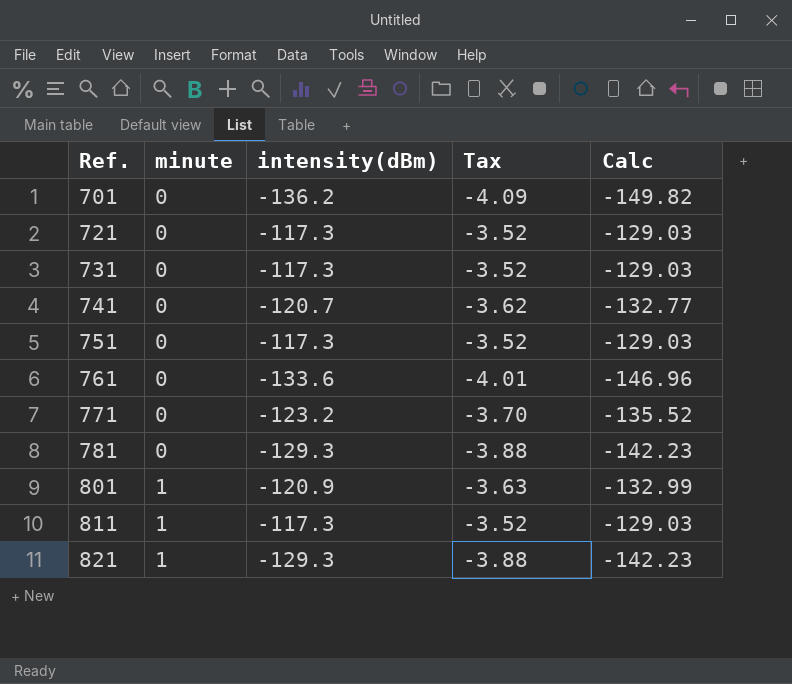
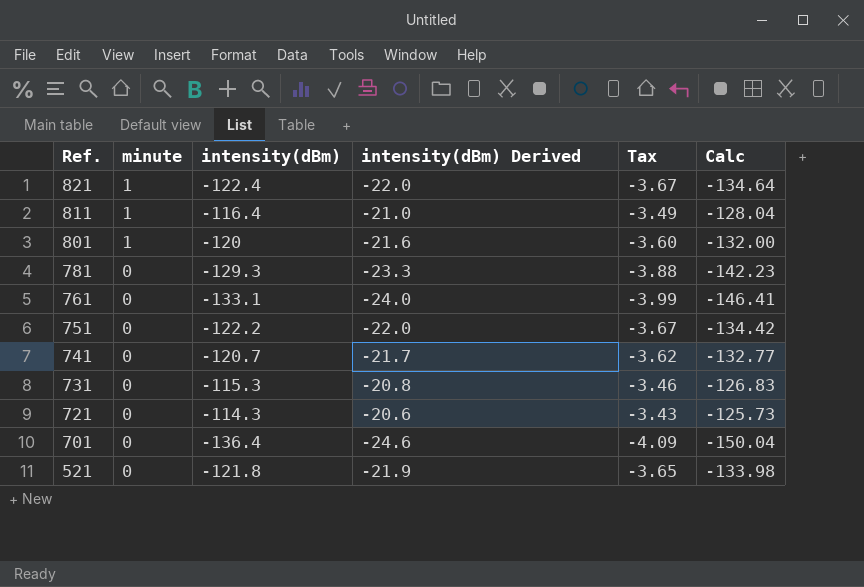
row order: Ref. ascending -> Ref. descending
column intensity(dBm) Derived | formula: none -> [intensity(dBm)] * 0.18
row 771: 0 | -123.2 | -3.70 | -135.52 -> none
821 | intensity(dBm): -129.3 -> -122.4
821 | Tax: -3.88 -> -3.67
821 | Calc: -142.23 -> -134.64
811 | intensity(dBm): -117.3 -> -116.4
811 | Tax: -3.52 -> -3.49
811 | Calc: -129.03 -> -128.04
801 | intensity(dBm): -120.9 -> -120
801 | Tax: -3.63 -> -3.60
801 | Calc: -132.99 -> -132.00
761 | intensity(dBm): -133.6 -> -133.1
761 | Tax: -4.01 -> -3.99
761 | Calc: -146.96 -> -146.41
751 | intensity(dBm): -117.3 -> -122.2
751 | Tax: -3.52 -> -3.67
751 | Calc: -129.03 -> -134.42
731 | intensity(dBm): -117.3 -> -115.3
731 | Tax: -3.52 -> -3.46
731 | Calc: -129.03 -> -126.83
721 | intensity(dBm): -117.3 -> -114.3
721 | Tax: -3.52 -> -3.43
721 | Calc: -129.03 -> -125.73
701 | intensity(dBm): -136.2 -> -136.4
701 | Calc: -149.82 -> -150.04
row 521: none -> 0 | -121.8 | -21.9 | -3.65 | -133.98

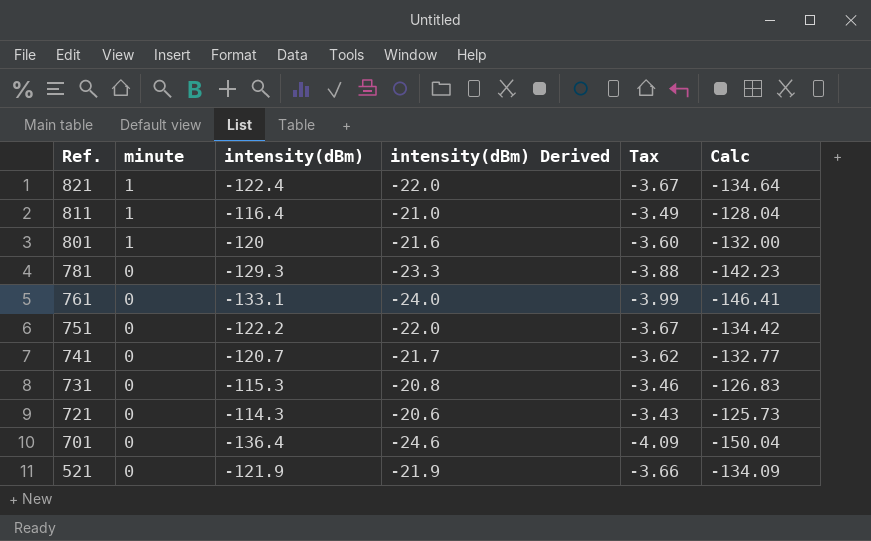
521 | intensity(dBm): -121.8 -> -121.9
521 | Tax: -3.65 -> -3.66
521 | Calc: -133.98 -> -134.09

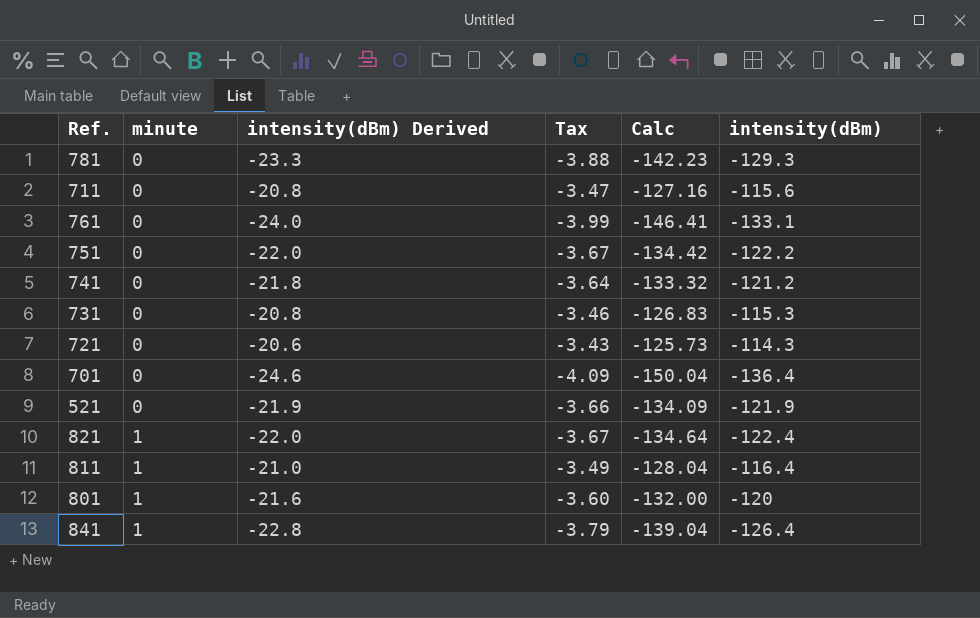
row order: Ref. descending -> minute ascending
column intensity(dBm) | position: 3 -> 6
row 711: none -> 0 | -20.8 | -3.47 | -127.16 | -115.6
741 | intensity(dBm) Derived: -21.7 -> -21.8
741 | Tax: -3.62 -> -3.64
741 | Calc: -132.77 -> -133.32
741 | intensity(dBm): -120.7 -> -121.2
row 841: none -> 1 | -22.8 | -3.79 | -139.04 | -126.4

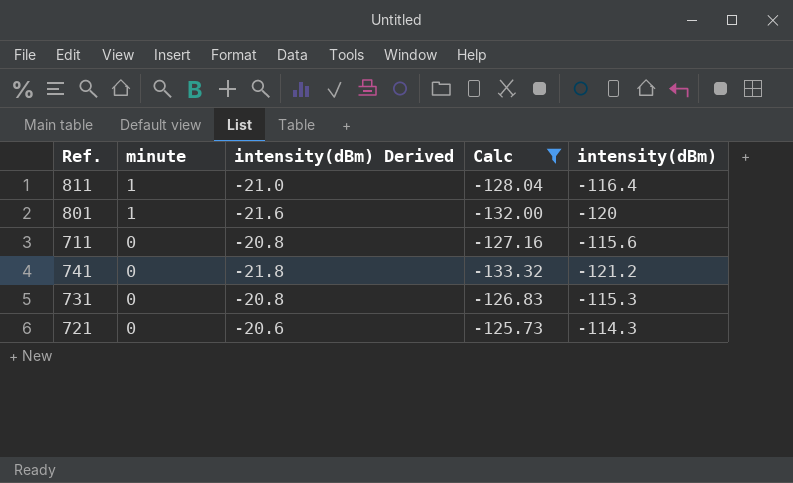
filter: none -> Calc >= -133.32
row order: minute ascending -> minute descending
column Tax | formula: [intensity(dBm)] * 0.03 -> none

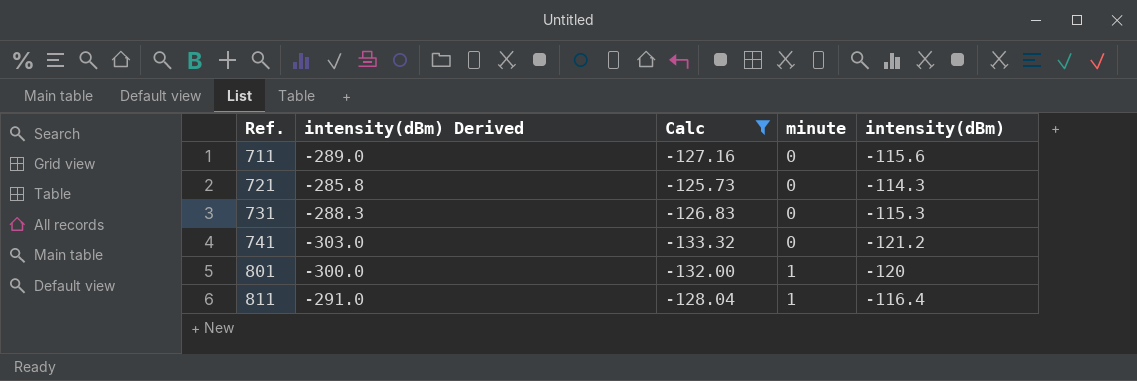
row order: minute descending -> Ref. ascending
column intensity(dBm) Derived | formula: [intensity(dBm)] * 0.18 -> [intensity(dBm)] * 2.5
column minute | position: 2 -> 4

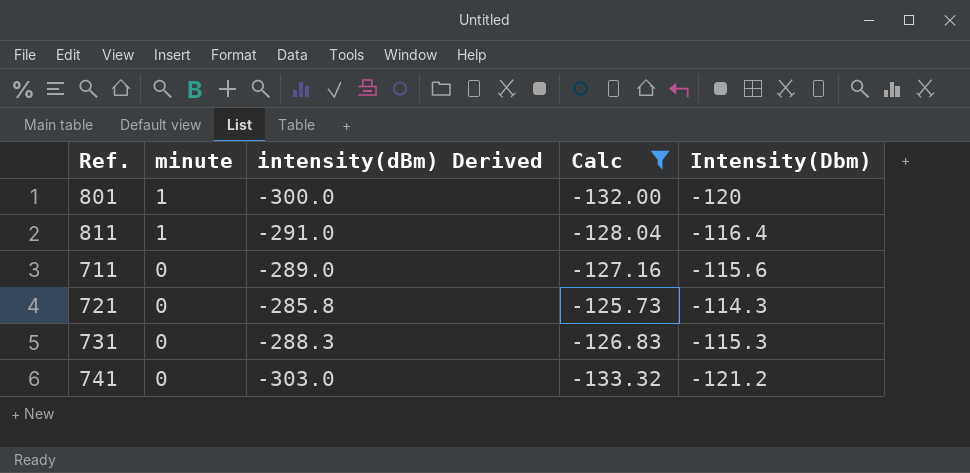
row order: Ref. ascending -> minute descending
column minute | position: 4 -> 2
column name: intensity(dBm) -> Intensity(Dbm)

